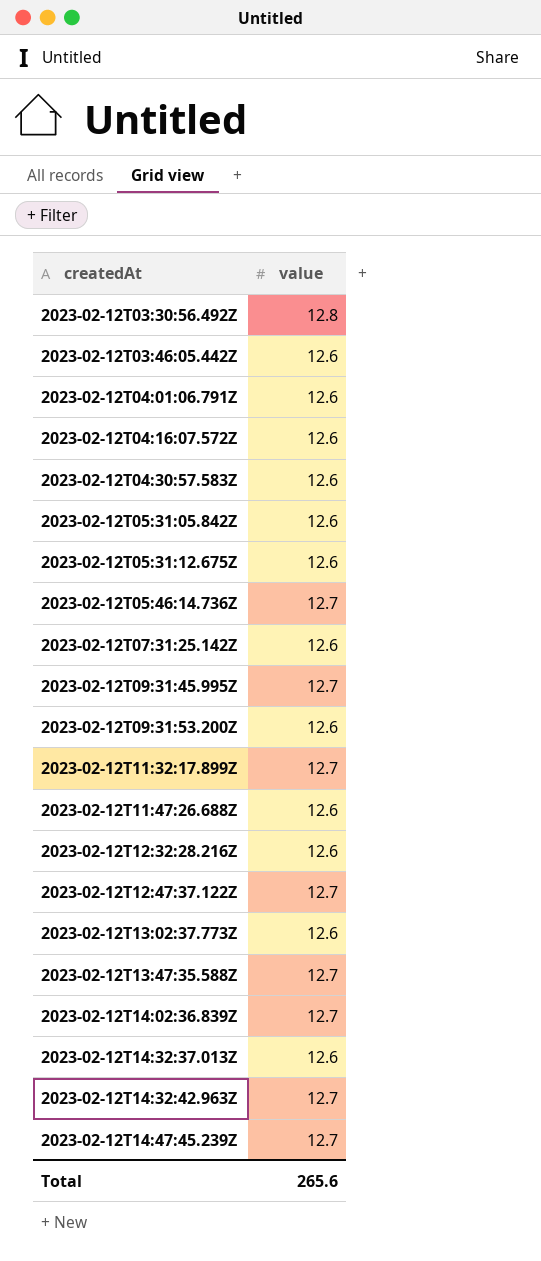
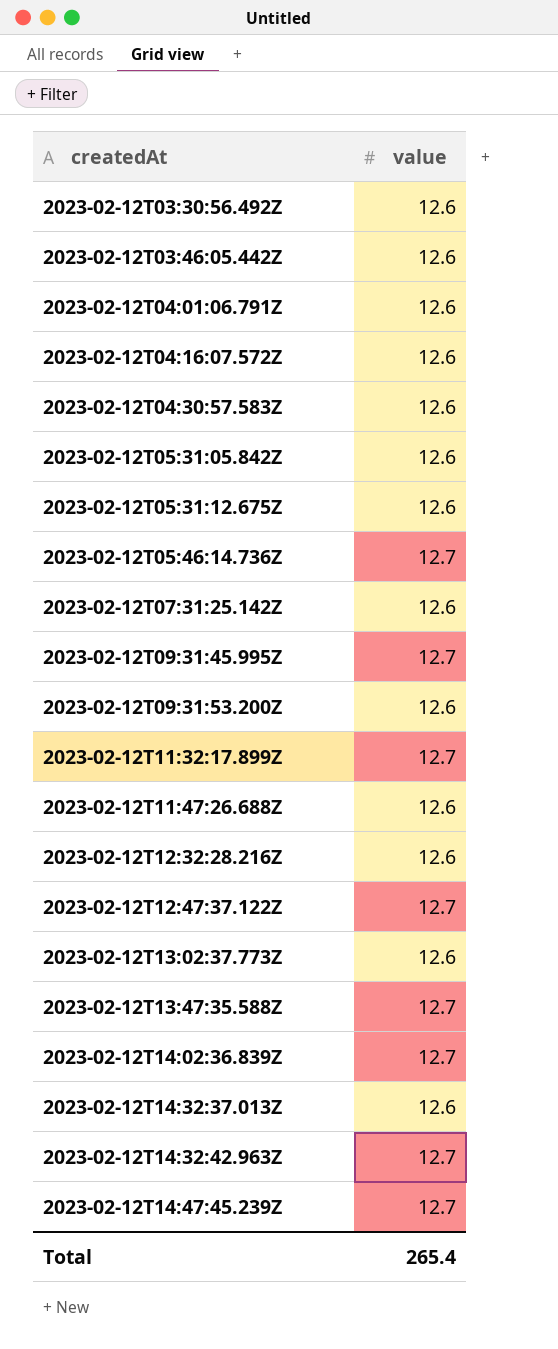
2023-02-12T03:30:56.492Z | value: 12.8 -> 12.6
Total | value: 265.6 -> 265.4

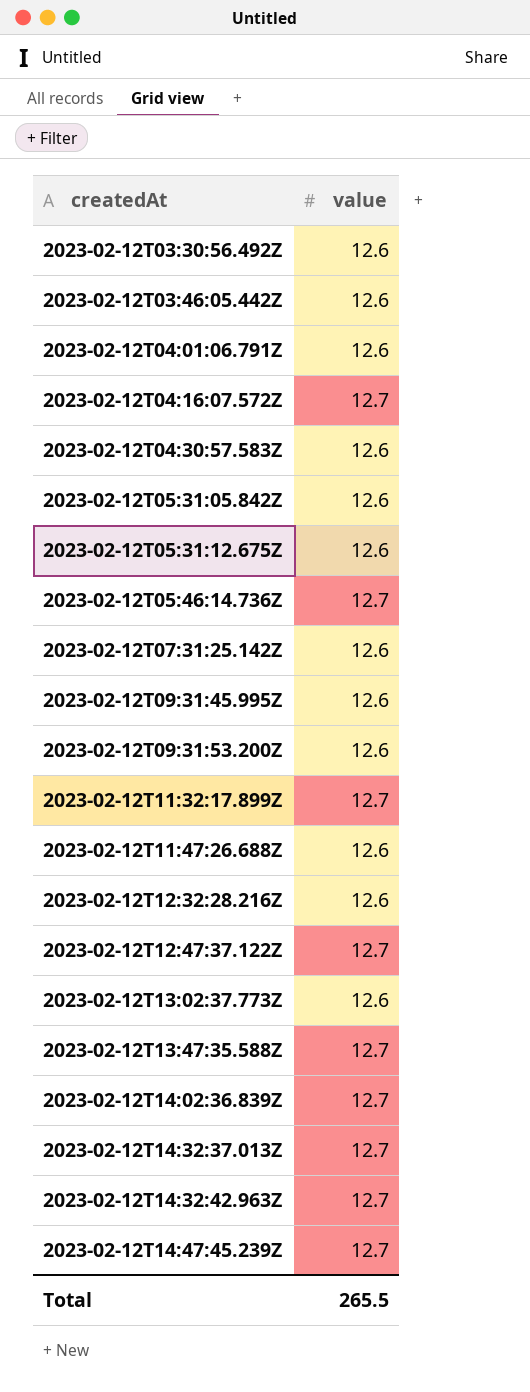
2023-02-12T04:16:07.572Z | value: 12.6 -> 12.7
2023-02-12T09:31:45.995Z | value: 12.7 -> 12.6
2023-02-12T14:32:37.013Z | value: 12.6 -> 12.7
Total | value: 265.4 -> 265.5

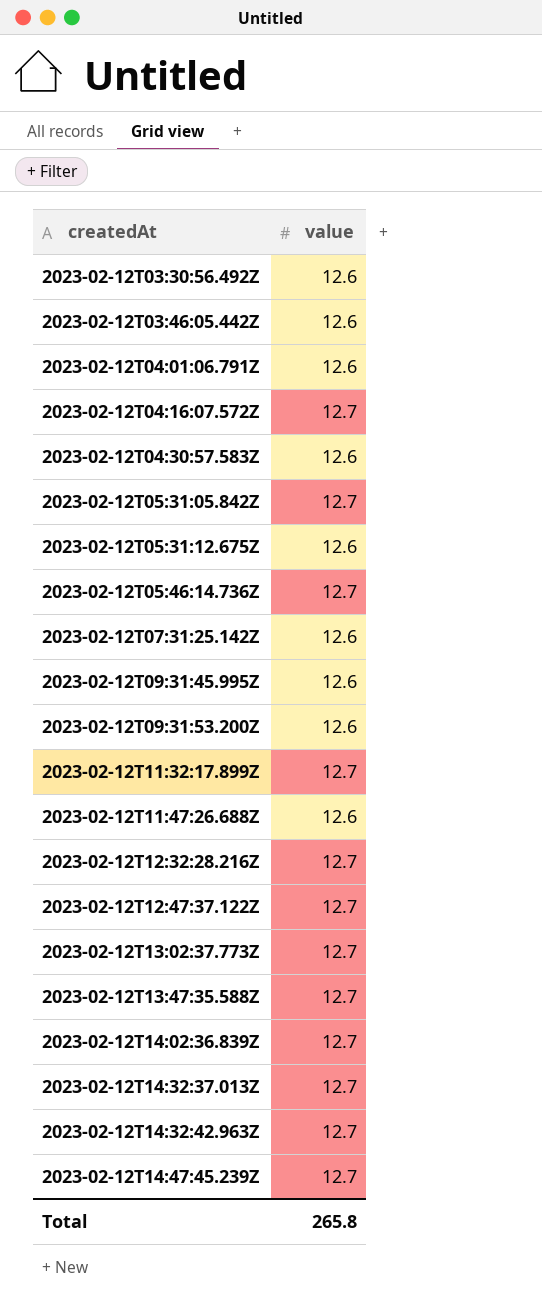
2023-02-12T05:31:05.842Z | value: 12.6 -> 12.7
2023-02-12T12:32:28.216Z | value: 12.6 -> 12.7
2023-02-12T13:02:37.773Z | value: 12.6 -> 12.7
Total | value: 265.5 -> 265.8

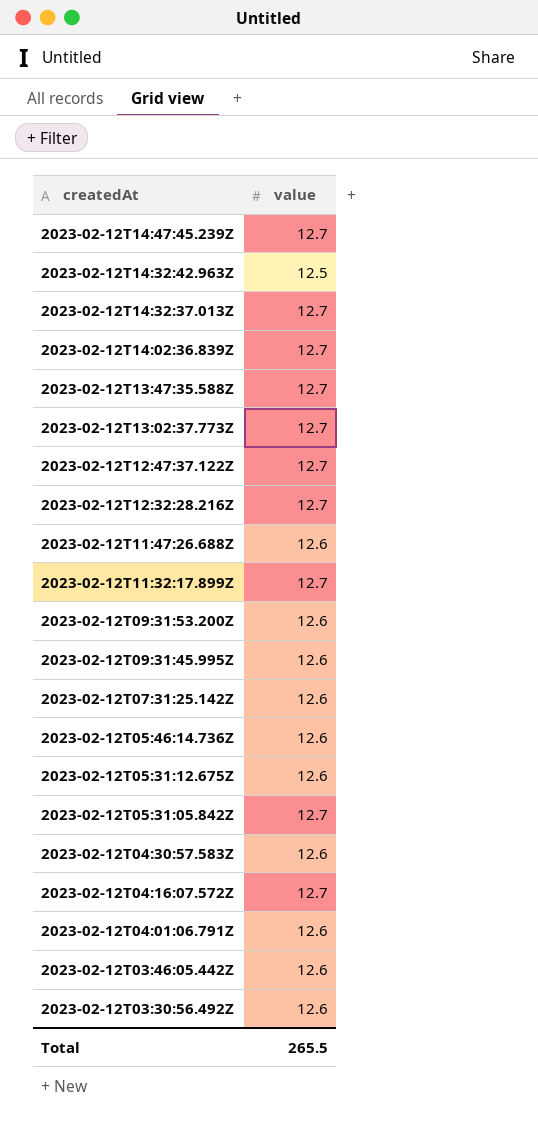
row order: createdAt ascending -> createdAt descending
2023-02-12T14:32:42.963Z | value: 12.7 -> 12.5
2023-02-12T05:46:14.736Z | value: 12.7 -> 12.6
Total | value: 265.8 -> 265.5

